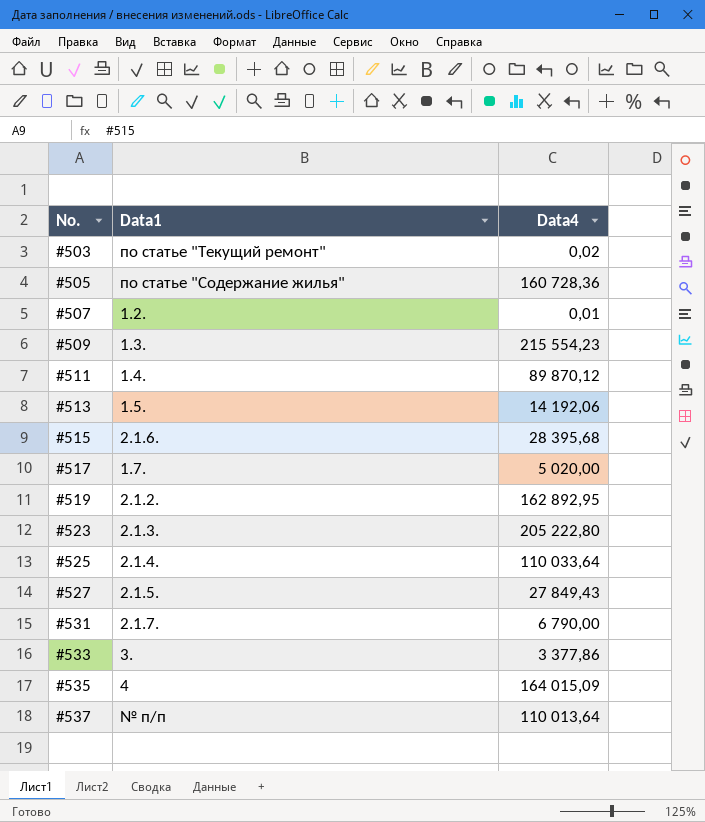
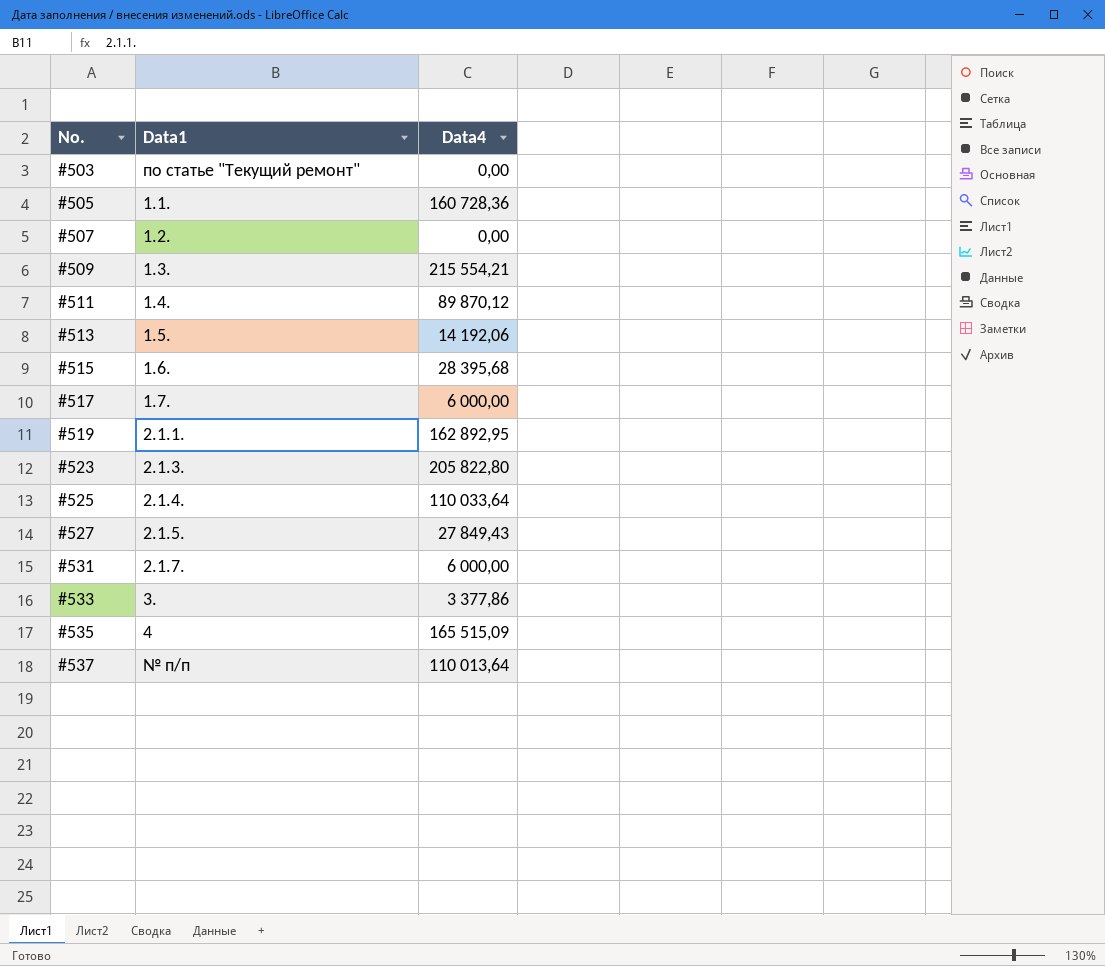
#503 | Data4: 0,02 -> 0,00
#505 | Data1: по статье "Содержание жилья" -> 1.1.
#507 | Data4: 0,01 -> 0,00
#509 | Data4: 215 554,23 -> 215 554,21
#515 | Data1: 2.1.6. -> 1.6.
#517 | Data4: 5 020,00 -> 6 000,00
#519 | Data1: 2.1.2. -> 2.1.1.
#523 | Data4: 205 222,80 -> 205 822,80
#531 | Data4: 6 790,00 -> 6 000,00
#535 | Data4: 164 015,09 -> 165 515,09

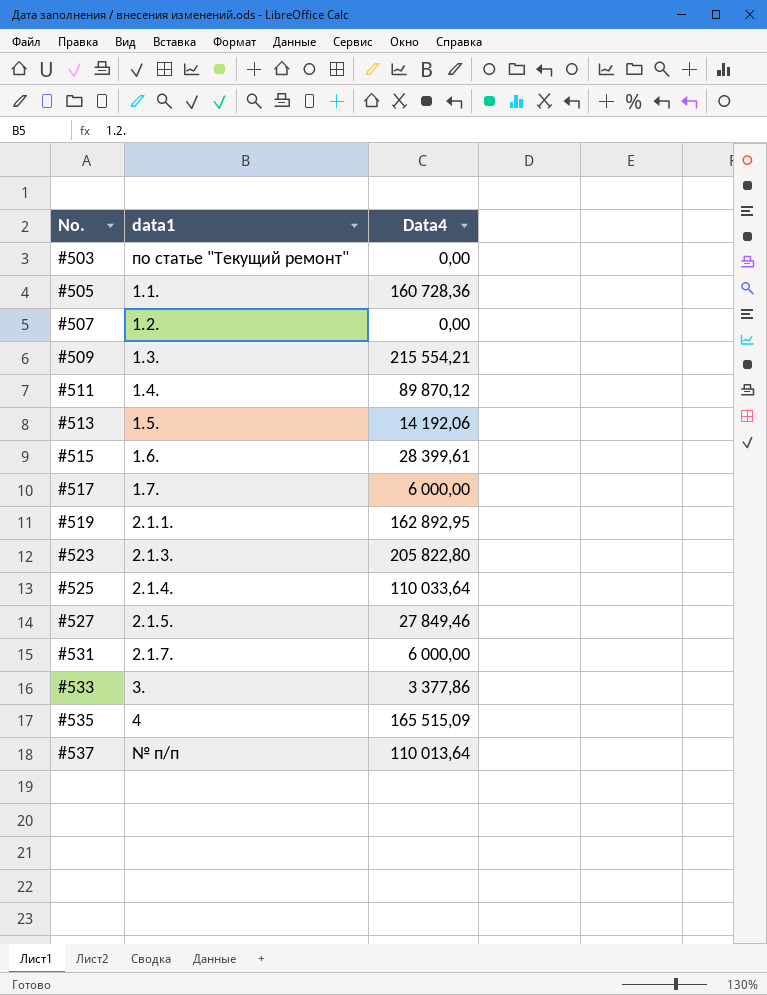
column name: Data1 -> data1
#515 | Data4: 28 395,68 -> 28 399,61
#527 | Data4: 27 849,43 -> 27 849,46

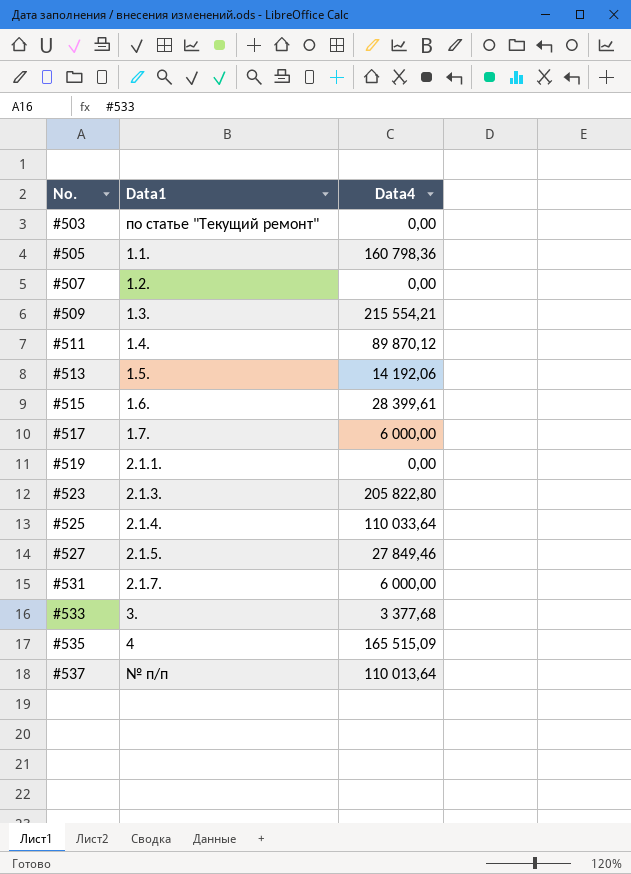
column name: data1 -> Data1
#505 | Data4: 160 728,36 -> 160 798,36
#519 | Data4: 162 892,95 -> 0,00
#533 | Data4: 3 377,86 -> 3 377,68

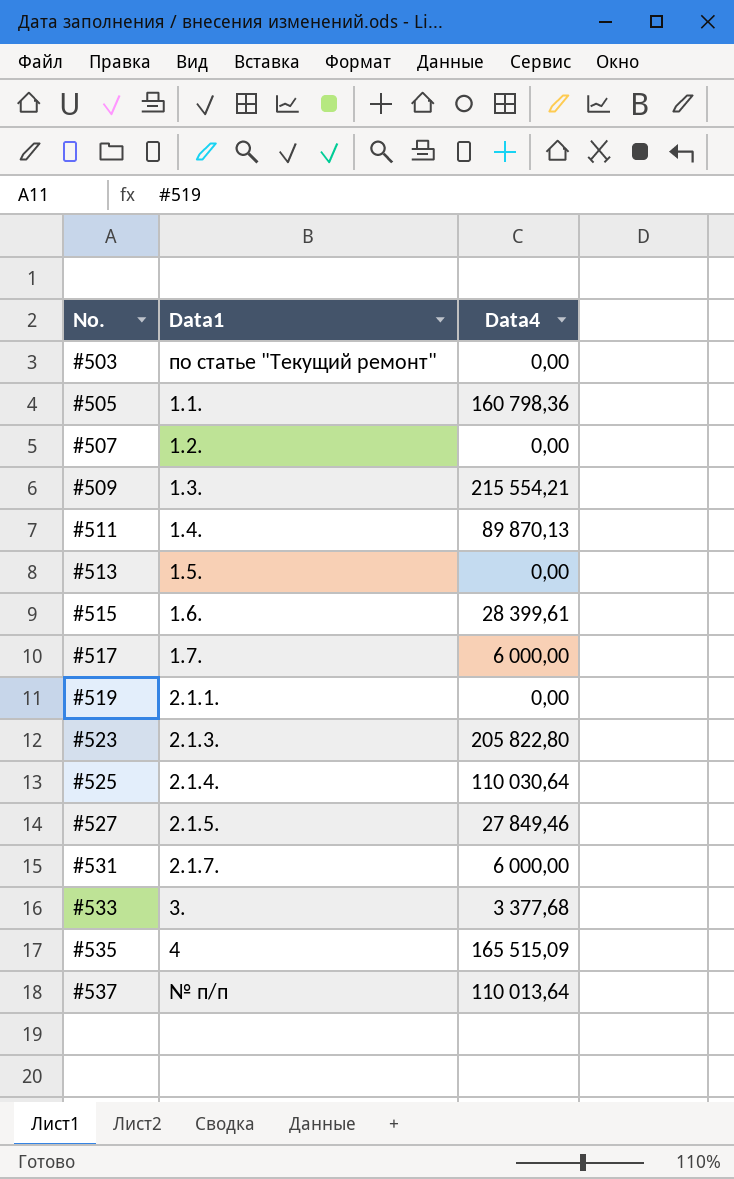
#511 | Data4: 89 870,12 -> 89 870,13
#513 | Data4: 14 192,06 -> 0,00
#525 | Data4: 110 033,64 -> 110 030,64

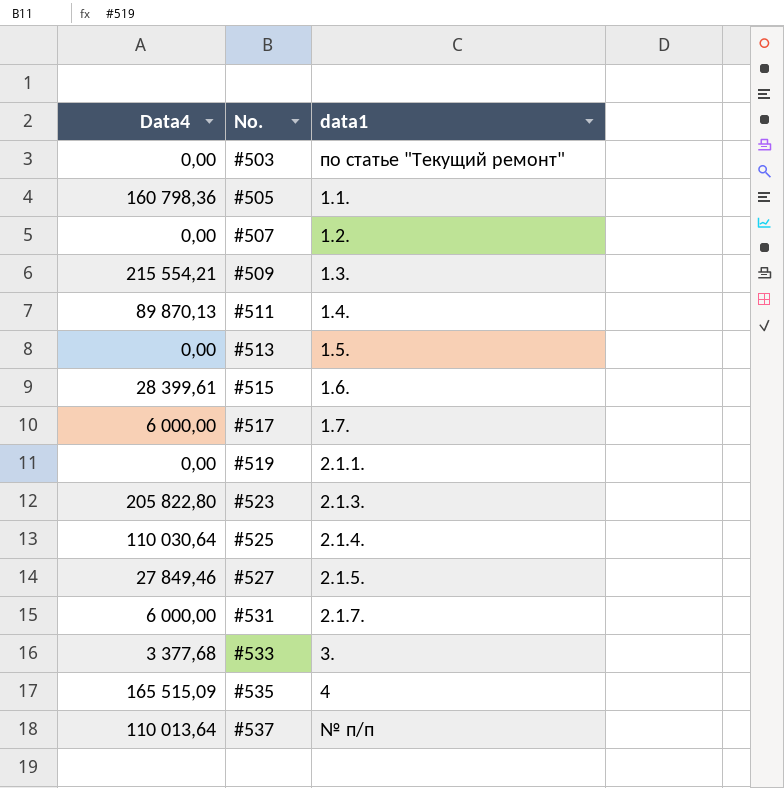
column Data4 | position: 3 -> 1
column name: Data1 -> data1

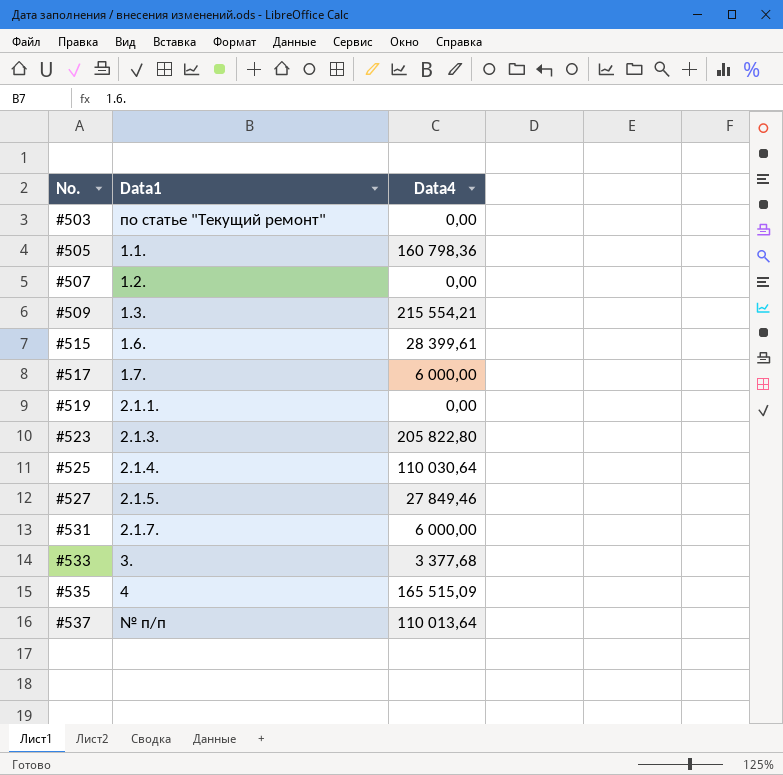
column name: data1 -> Data1
column Data4 | position: 1 -> 3
row #511: 89 870,13 | 1.4. -> none
row #513: 0,00 | 1.5. -> none

